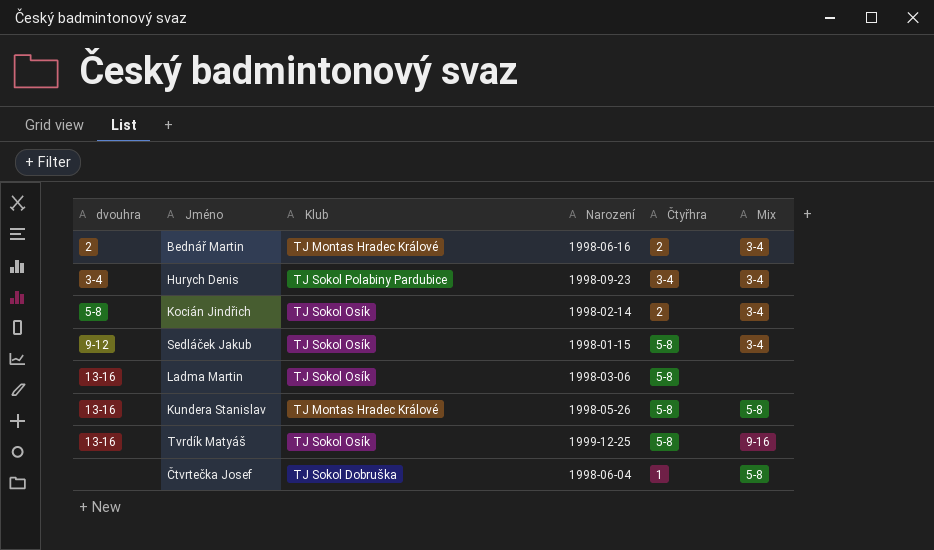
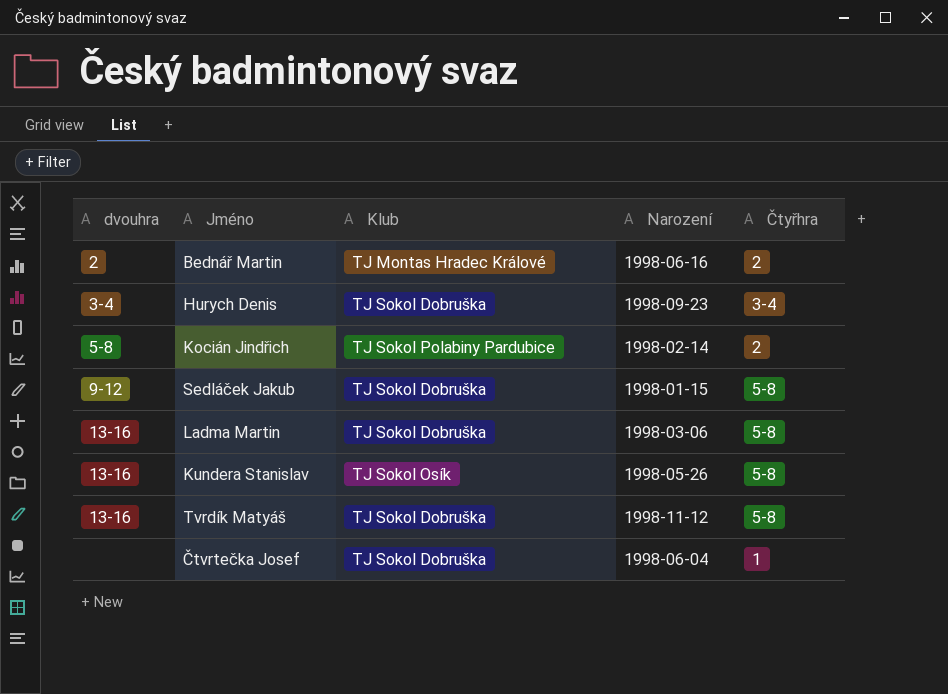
column Mix | position: 6 -> none
Hurych Denis | Klub: TJ Sokol Polabiny Pardubice -> TJ Sokol Dobruška
Kocián Jindřich | Klub: TJ Sokol Osík -> TJ Sokol Polabiny Pardubice
Sedláček Jakub | Klub: TJ Sokol Osík -> TJ Sokol Dobruška
Ladma Martin | Klub: TJ Sokol Osík -> TJ Sokol Dobruška
Kundera Stanislav | Klub: TJ Montas Hradec Králové -> TJ Sokol Osík
Tvrdík Matyáš | Klub: TJ Sokol Osík -> TJ Sokol Dobruška
Tvrdík Matyáš | Narození: 1999-12-25 -> 1998-11-12

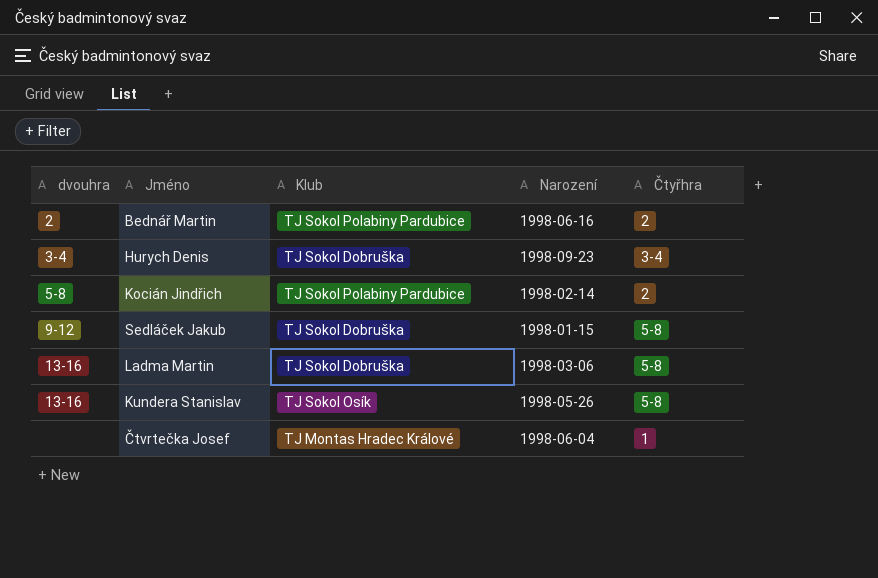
row Tvrdík Matyáš: 13-16 | TJ Sokol Dobruška | 1998-11-12 | 5-8 -> none
Bednář Martin | Klub: TJ Montas Hradec Králové -> TJ Sokol Polabiny Pardubice
Čtvrtečka Josef | Klub: TJ Sokol Dobruška -> TJ Montas Hradec Králové

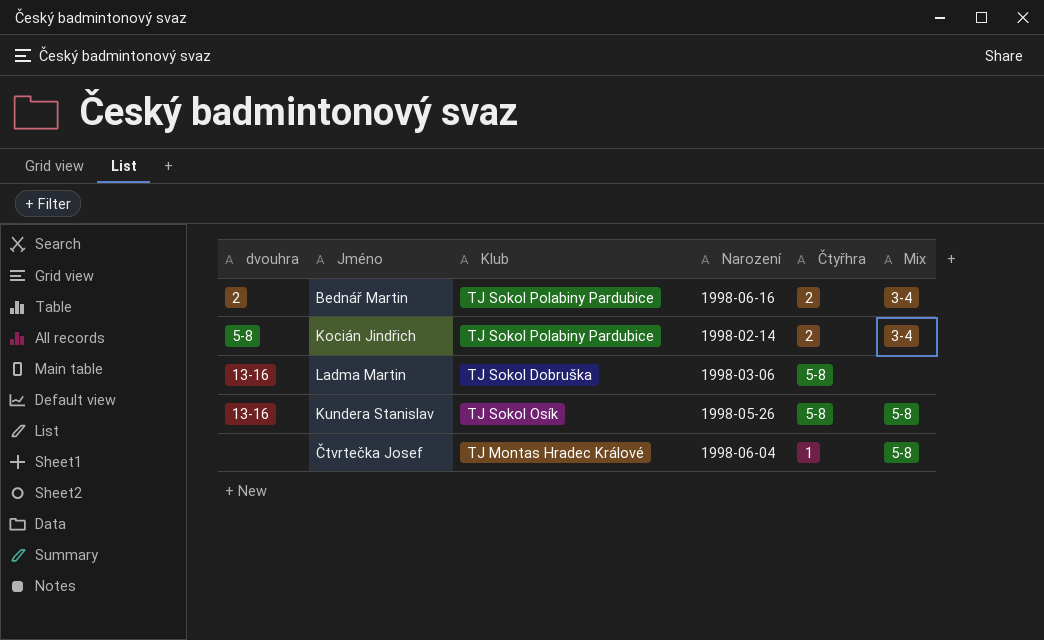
column Mix | position: none -> 6
row Hurych Denis: 3-4 | TJ Sokol Dobruška | 1998-09-23 | 3-4 -> none
row Sedláček Jakub: 9-12 | TJ Sokol Dobruška | 1998-01-15 | 5-8 -> none

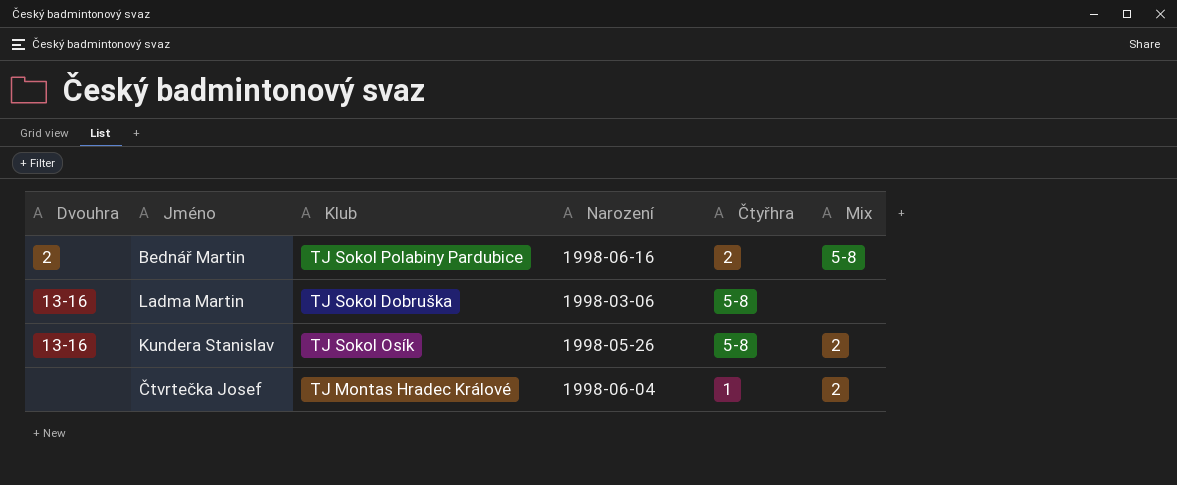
column name: dvouhra -> Dvouhra
row Kocián Jindřich: 5-8 | TJ Sokol Polabiny Pardubice | 1998-02-14 | 2 | 3-4 -> none
Bednář Martin | Mix: 3-4 -> 5-8
Kundera Stanislav | Mix: 5-8 -> 2
Čtvrtečka Josef | Mix: 5-8 -> 2

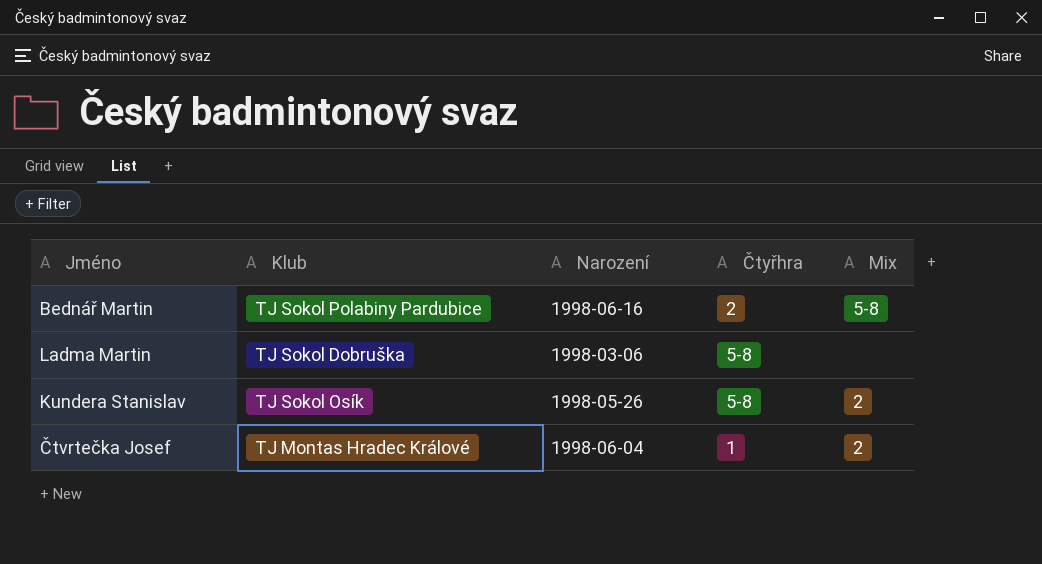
column Dvouhra | position: 1 -> none

